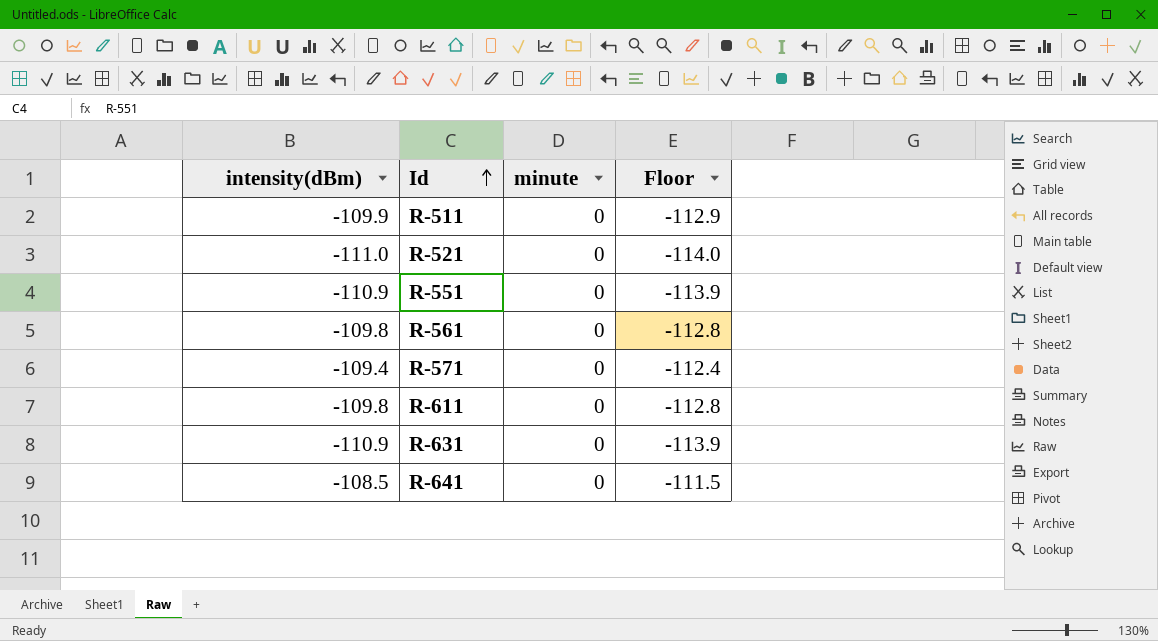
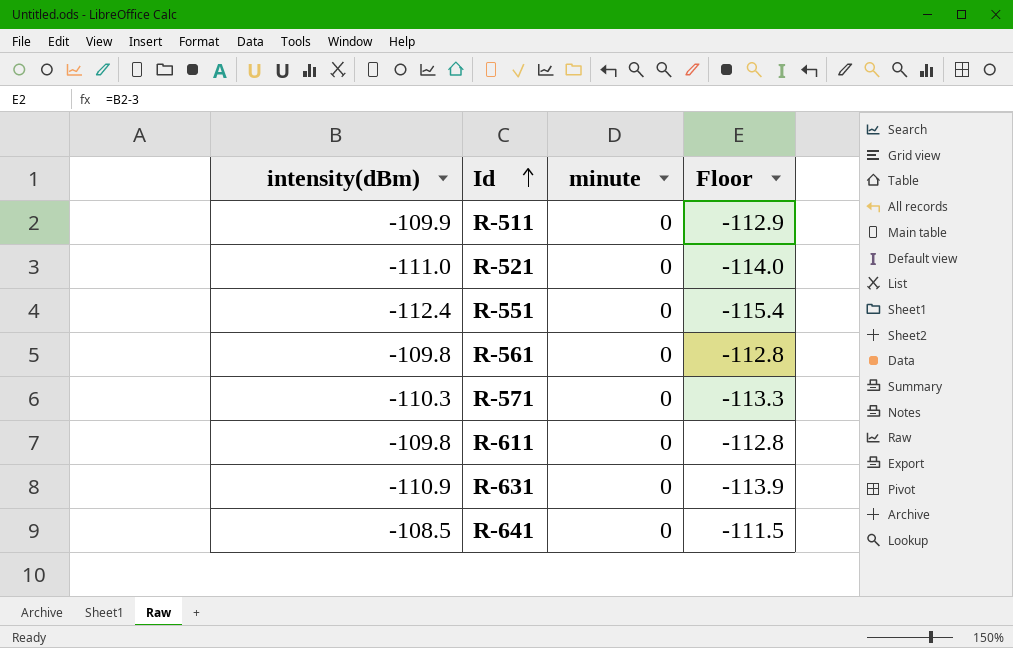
R-551 | intensity(dBm): -110.9 -> -112.4
R-551 | Floor: -113.9 -> -115.4
R-571 | intensity(dBm): -109.4 -> -110.3
R-571 | Floor: -112.4 -> -113.3

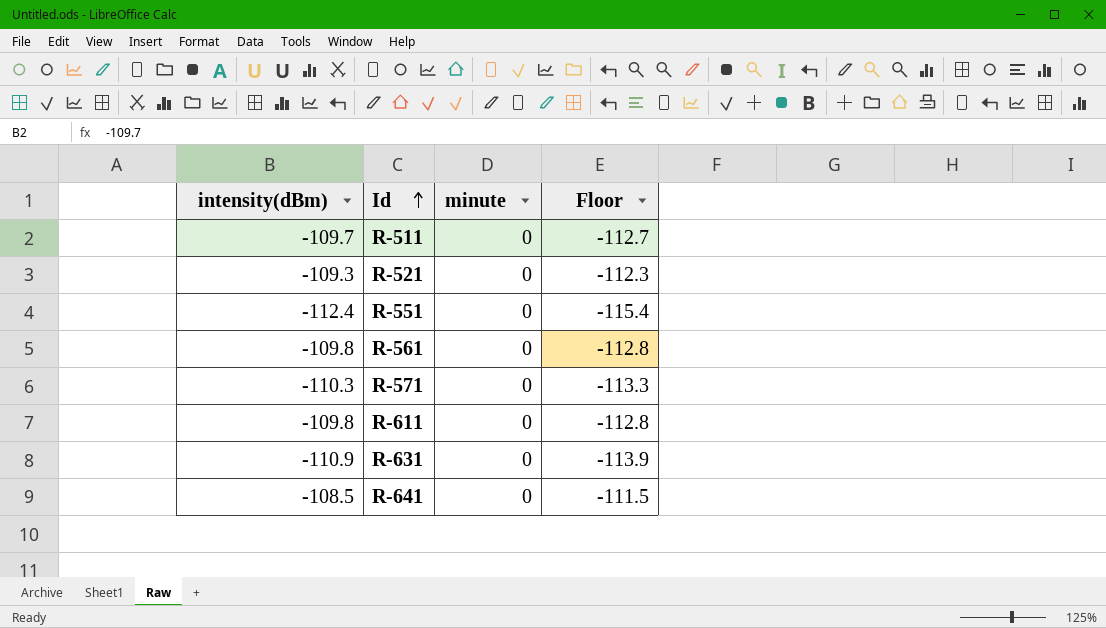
R-511 | intensity(dBm): -109.9 -> -109.7
R-511 | Floor: -112.9 -> -112.7
R-521 | intensity(dBm): -111.0 -> -109.3
R-521 | Floor: -114.0 -> -112.3

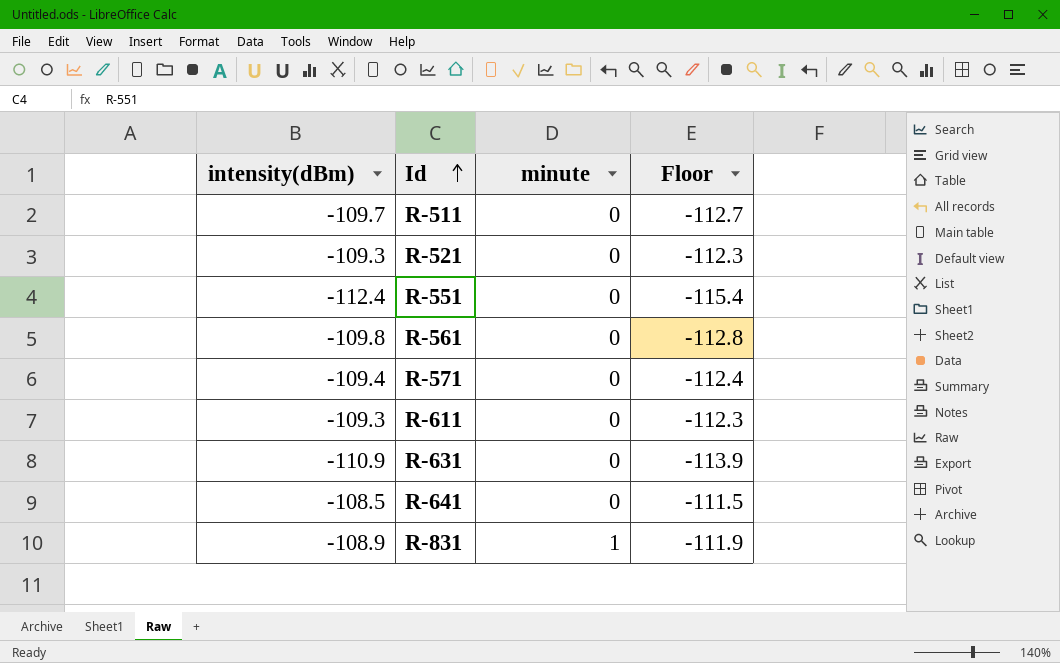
R-571 | intensity(dBm): -110.3 -> -109.4
R-571 | Floor: -113.3 -> -112.4
R-611 | intensity(dBm): -109.8 -> -109.3
R-611 | Floor: -112.8 -> -112.3
row R-831: none -> -108.9 | 1 | -111.9

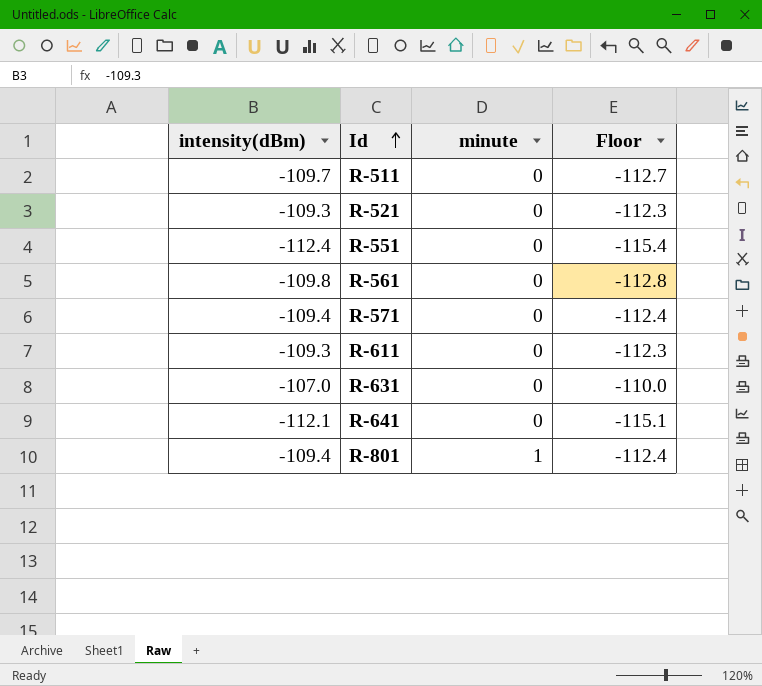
row R-831: -108.9 | 1 | -111.9 -> none
R-631 | intensity(dBm): -110.9 -> -107.0
R-631 | Floor: -113.9 -> -110.0
R-641 | intensity(dBm): -108.5 -> -112.1
R-641 | Floor: -111.5 -> -115.1
row R-801: none -> -109.4 | 1 | -112.4

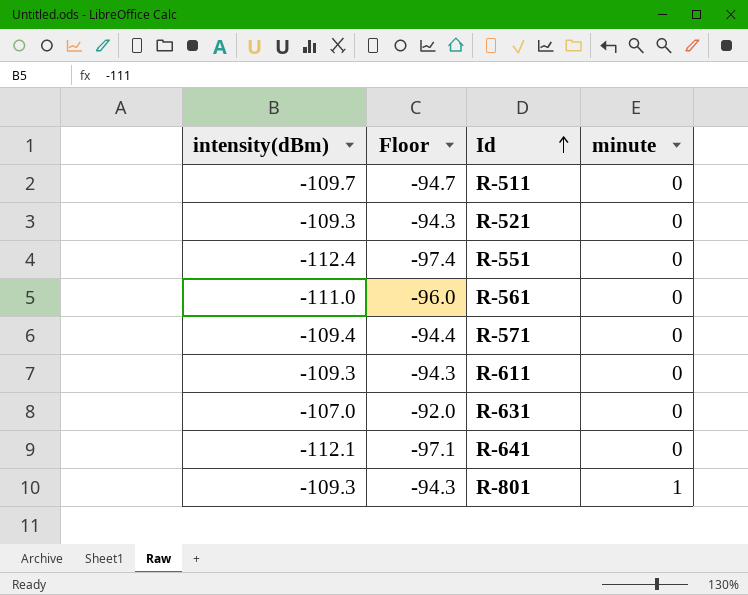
column Floor | formula: [intensity(dBm)] - 3 -> [intensity(dBm)] + 15
column Floor | position: 4 -> 2
R-561 | intensity(dBm): -109.8 -> -111.0
R-801 | intensity(dBm): -109.4 -> -109.3

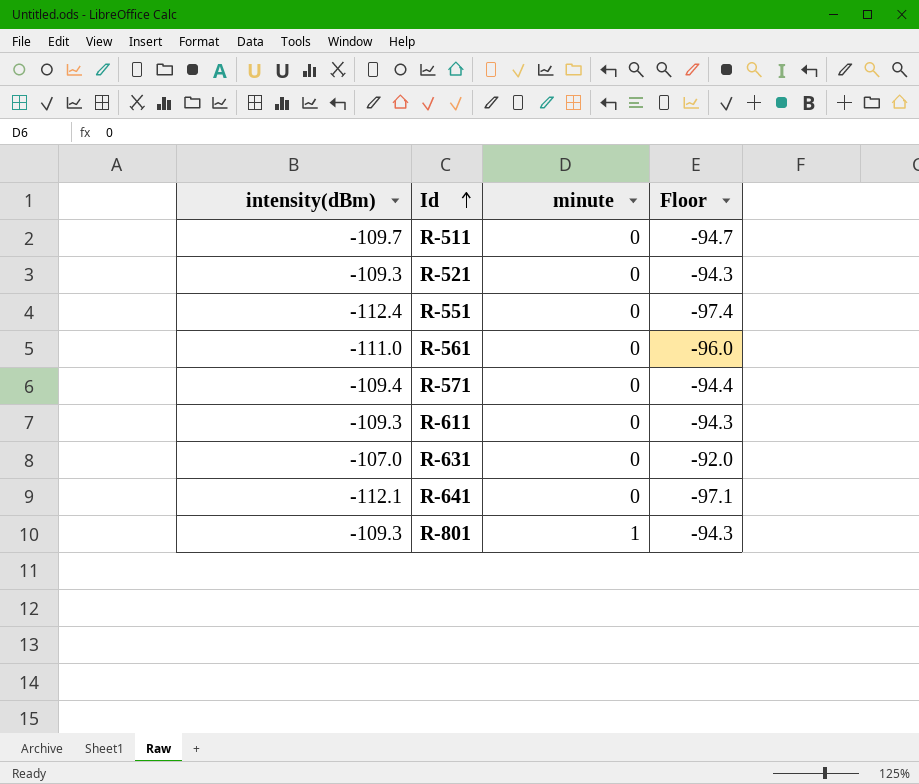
column Floor | position: 2 -> 4

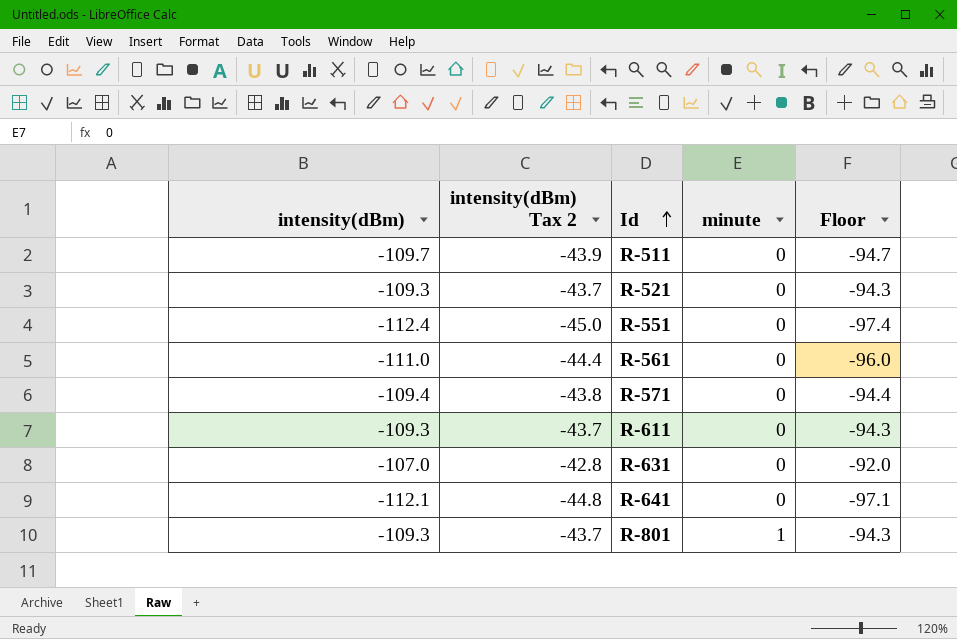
column intensity(dBm) Tax 2 | formula: none -> [intensity(dBm)] * 0.4

